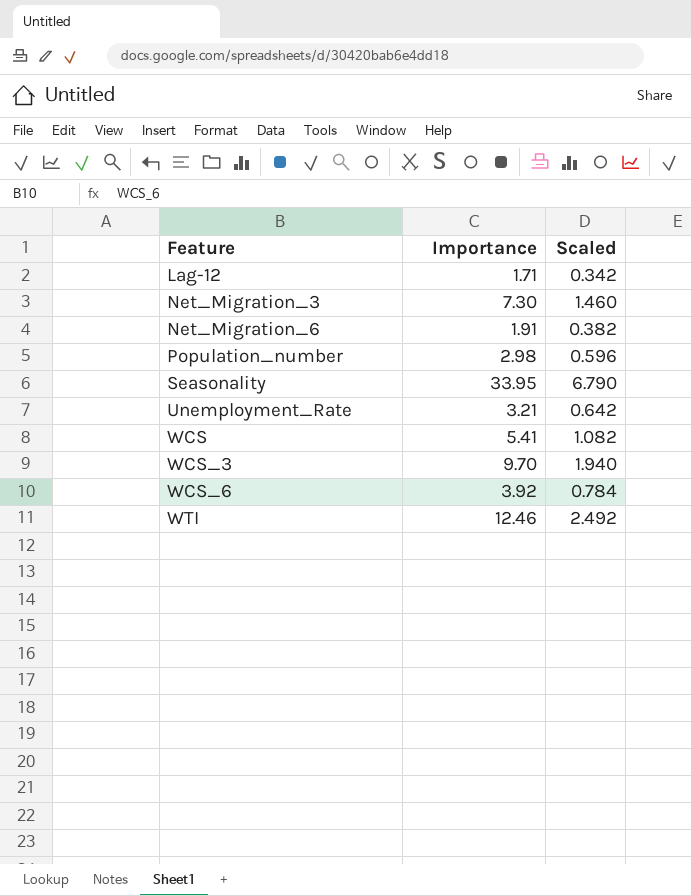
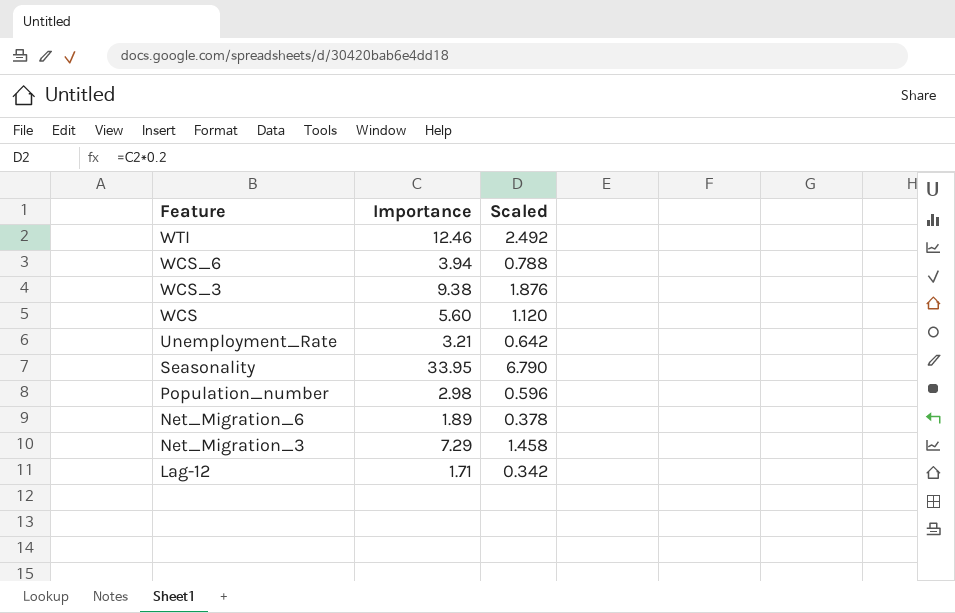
row order: Feature ascending -> Feature descending
WCS_6 | Importance: 3.92 -> 3.94
WCS_6 | Scaled: 0.784 -> 0.788
WCS_3 | Importance: 9.70 -> 9.38
WCS_3 | Scaled: 1.940 -> 1.876
WCS | Importance: 5.41 -> 5.60
WCS | Scaled: 1.082 -> 1.120
Net_Migration_6 | Importance: 1.91 -> 1.89
Net_Migration_6 | Scaled: 0.382 -> 0.378
Net_Migration_3 | Importance: 7.30 -> 7.29
Net_Migration_3 | Scaled: 1.460 -> 1.458

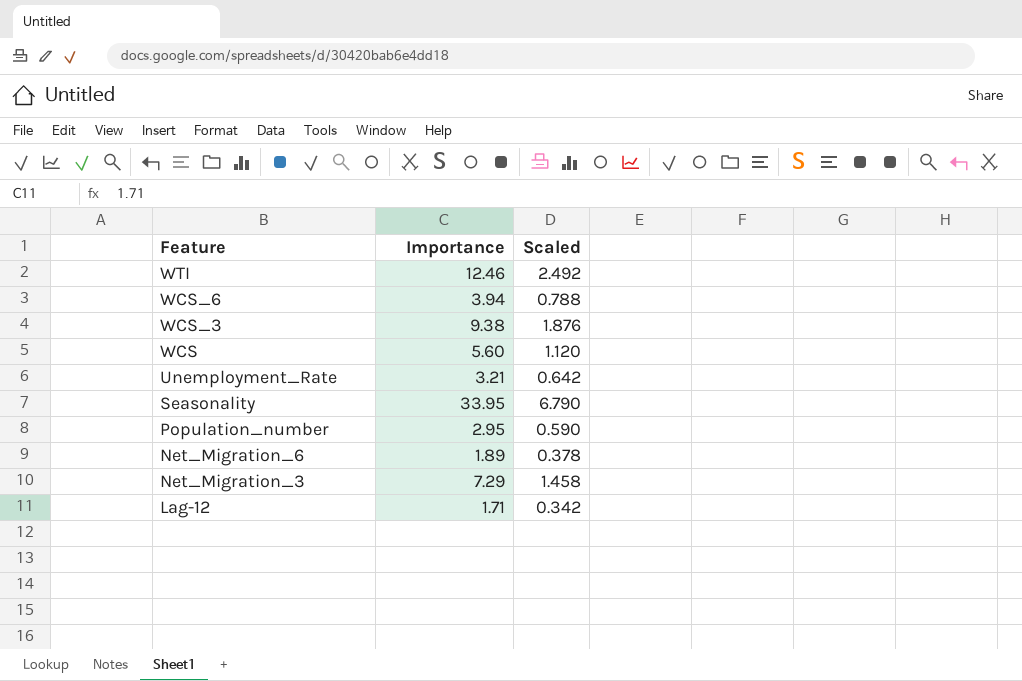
Population_number | Importance: 2.98 -> 2.95
Population_number | Scaled: 0.596 -> 0.590

